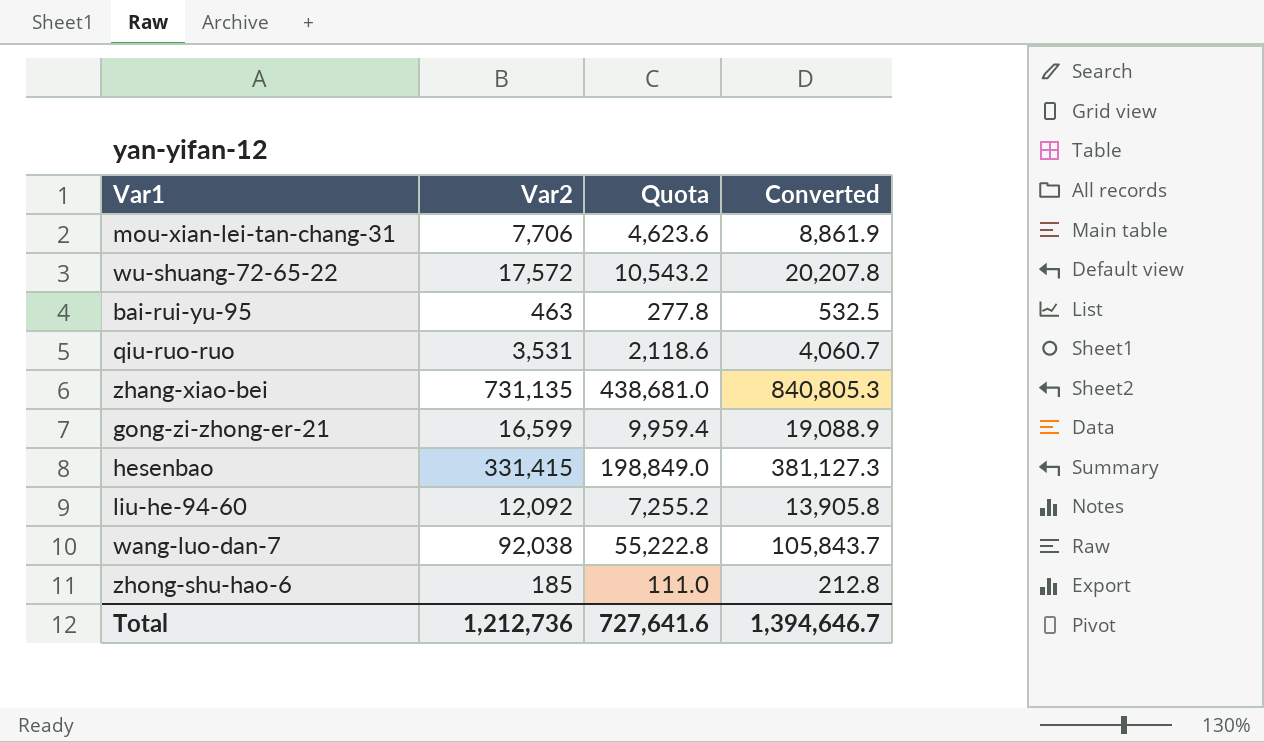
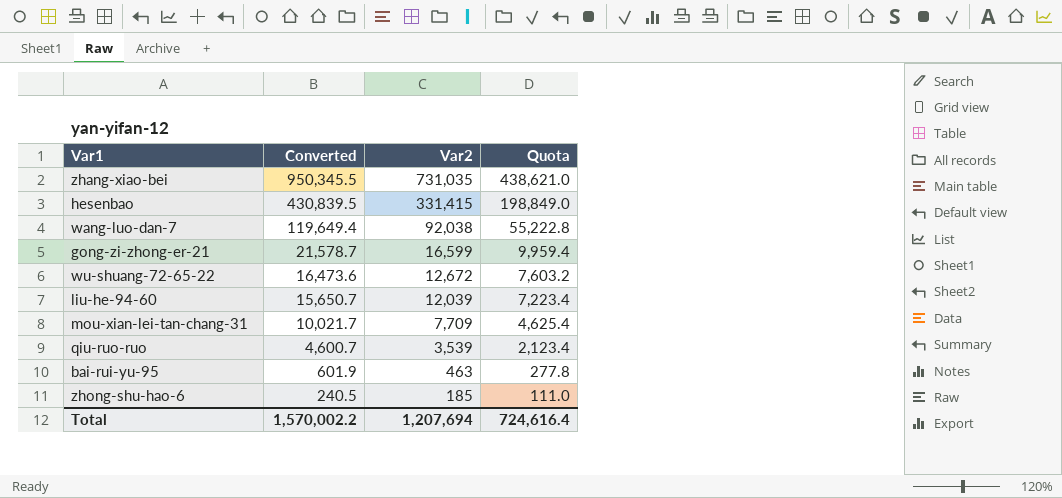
row order: none -> Converted descending
column Converted | formula: [Var2] * 1.15 -> [Var2] * 1.3
column Converted | position: 4 -> 2
zhang-xiao-bei | Var2: 731,135 -> 731,035
zhang-xiao-bei | Quota: 438,681.0 -> 438,621.0
wu-shuang-72-65-22 | Var2: 17,572 -> 12,672
wu-shuang-72-65-22 | Quota: 10,543.2 -> 7,603.2
liu-he-94-60 | Var2: 12,092 -> 12,039
liu-he-94-60 | Quota: 7,255.2 -> 7,223.4
mou-xian-lei-tan-chang-31 | Var2: 7,706 -> 7,709
mou-xian-lei-tan-chang-31 | Quota: 4,623.6 -> 4,625.4
qiu-ruo-ruo | Var2: 3,531 -> 3,539
qiu-ruo-ruo | Quota: 2,118.6 -> 2,123.4
Total | Converted: 1,394,646.7 -> 1,570,002.2
Total | Var2: 1,212,736 -> 1,207,694
Total | Quota: 727,641.6 -> 724,616.4

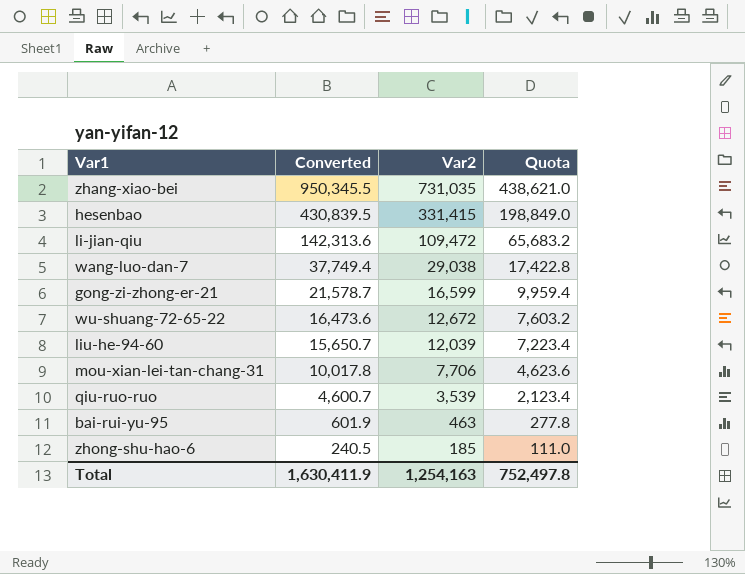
row li-jian-qiu: none -> 142,313.6 | 109,472 | 65,683.2
wang-luo-dan-7 | Converted: 119,649.4 -> 37,749.4
wang-luo-dan-7 | Var2: 92,038 -> 29,038
wang-luo-dan-7 | Quota: 55,222.8 -> 17,422.8
mou-xian-lei-tan-chang-31 | Converted: 10,021.7 -> 10,017.8
mou-xian-lei-tan-chang-31 | Var2: 7,709 -> 7,706
mou-xian-lei-tan-chang-31 | Quota: 4,625.4 -> 4,623.6
Total | Converted: 1,570,002.2 -> 1,630,411.9
Total | Var2: 1,207,694 -> 1,254,163
Total | Quota: 724,616.4 -> 752,497.8

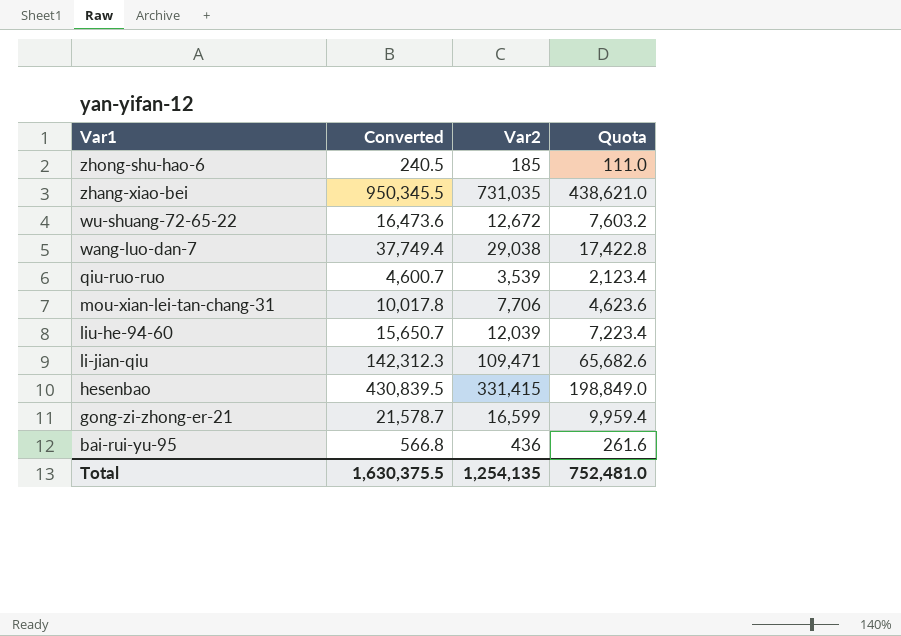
row order: Converted descending -> Var1 descending
li-jian-qiu | Converted: 142,313.6 -> 142,312.3
li-jian-qiu | Var2: 109,472 -> 109,471
li-jian-qiu | Quota: 65,683.2 -> 65,682.6
bai-rui-yu-95 | Converted: 601.9 -> 566.8
bai-rui-yu-95 | Var2: 463 -> 436
bai-rui-yu-95 | Quota: 277.8 -> 261.6
Total | Converted: 1,630,411.9 -> 1,630,375.5
Total | Var2: 1,254,163 -> 1,254,135
Total | Quota: 752,497.8 -> 752,481.0

